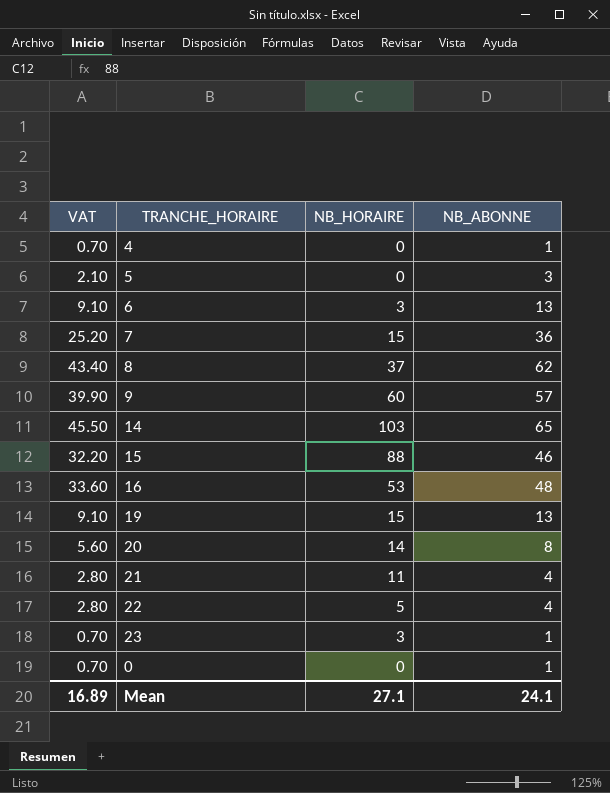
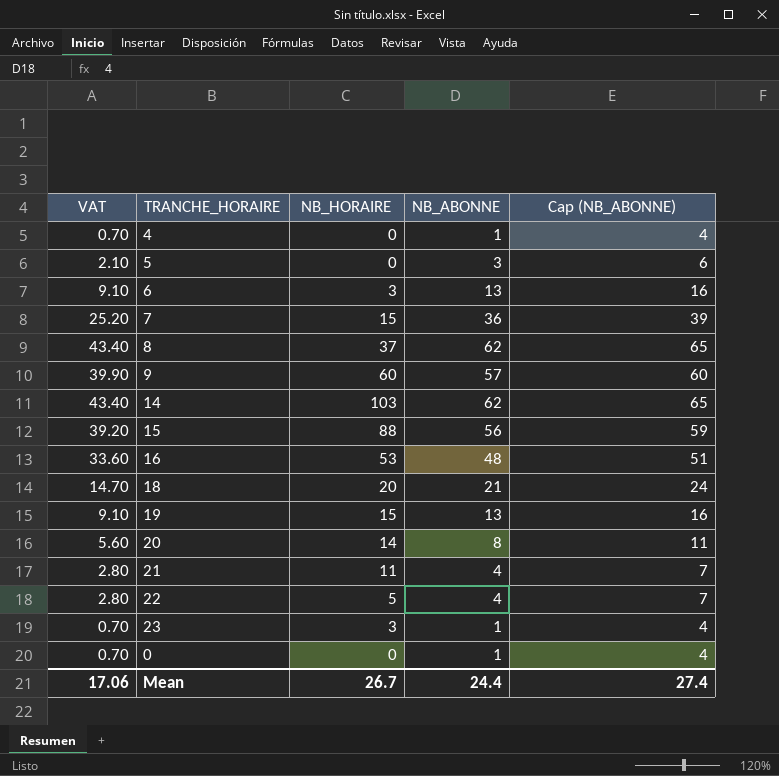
column Cap (NB_ABONNE) | formula: none -> [NB_ABONNE] + 3
14 | VAT: 45.50 -> 43.40
14 | NB_ABONNE: 65 -> 62
15 | VAT: 32.20 -> 39.20
15 | NB_ABONNE: 46 -> 56
row 18: none -> 14.70 | 20 | 21 | 24
Mean | VAT: 16.89 -> 17.06
Mean | NB_HORAIRE: 27.1 -> 26.7
Mean | NB_ABONNE: 24.1 -> 24.4

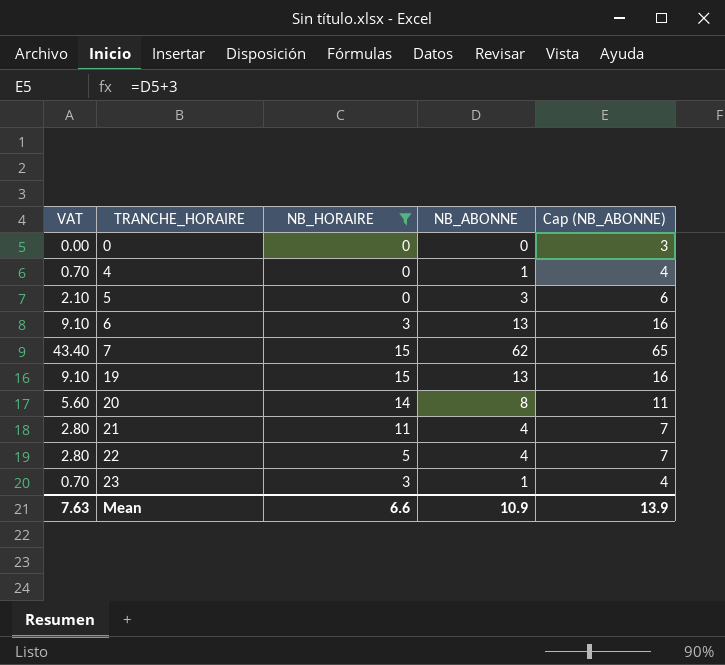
filter: none -> NB_HORAIRE <= 15
row order: none -> TRANCHE_HORAIRE ascending
0 | VAT: 0.70 -> 0.00
0 | NB_ABONNE: 1 -> 0
0 | Cap (NB_ABONNE): 4 -> 3
7 | VAT: 25.20 -> 43.40
7 | NB_ABONNE: 36 -> 62
7 | Cap (NB_ABONNE): 39 -> 65
Mean | VAT: 17.06 -> 7.63
Mean | NB_HORAIRE: 26.7 -> 6.6
Mean | NB_ABONNE: 24.4 -> 10.9
Mean | Cap (NB_ABONNE): 27.4 -> 13.9

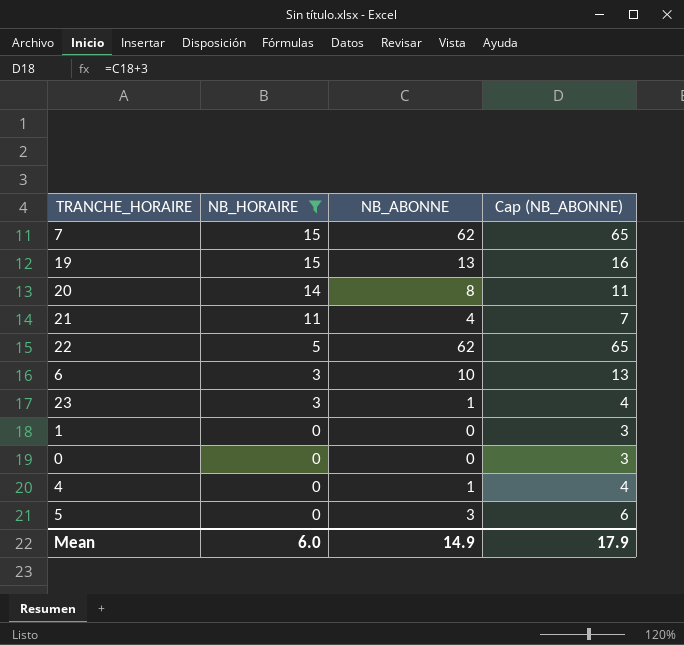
row order: TRANCHE_HORAIRE ascending -> NB_HORAIRE descending
column VAT | formula: [NB_ABONNE] * 0.7 -> none
22 | NB_ABONNE: 4 -> 62
22 | Cap (NB_ABONNE): 7 -> 65
6 | NB_ABONNE: 13 -> 10
6 | Cap (NB_ABONNE): 16 -> 13
row 1: none -> 0 | 0 | 3
Mean | NB_HORAIRE: 6.6 -> 6.0
Mean | NB_ABONNE: 10.9 -> 14.9
Mean | Cap (NB_ABONNE): 13.9 -> 17.9

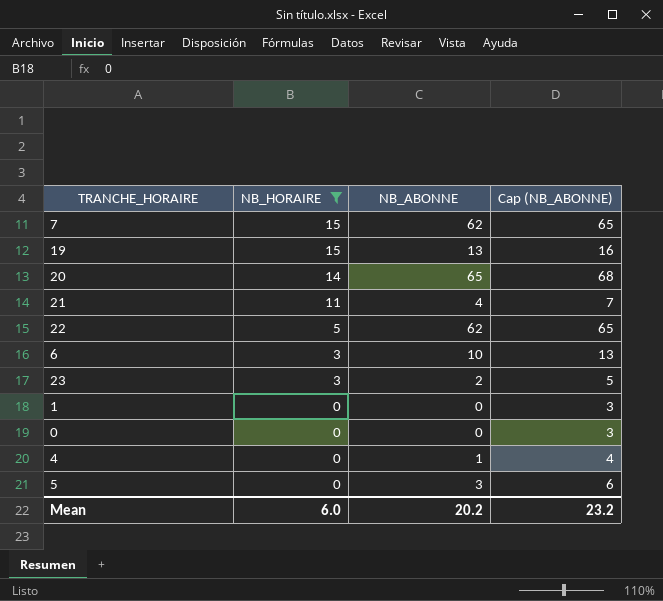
20 | NB_ABONNE: 8 -> 65
20 | Cap (NB_ABONNE): 11 -> 68
23 | NB_ABONNE: 1 -> 2
23 | Cap (NB_ABONNE): 4 -> 5
Mean | NB_ABONNE: 14.9 -> 20.2
Mean | Cap (NB_ABONNE): 17.9 -> 23.2

